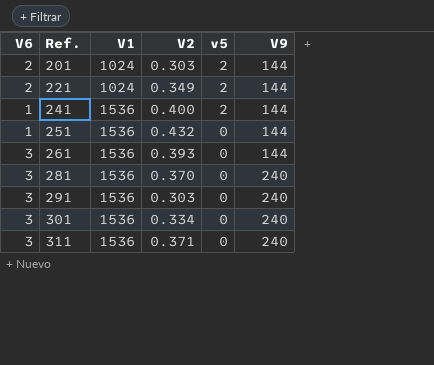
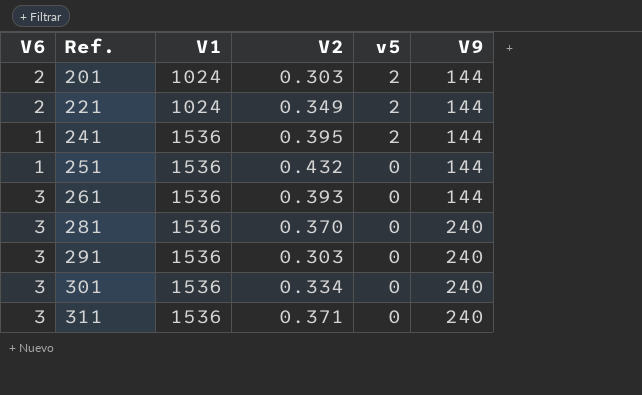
241 | V2: 0.400 -> 0.395

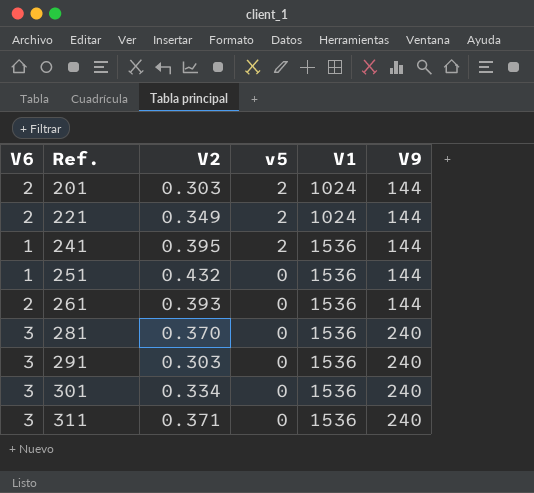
column V1 | position: 3 -> 5
261 | V6: 3 -> 2

